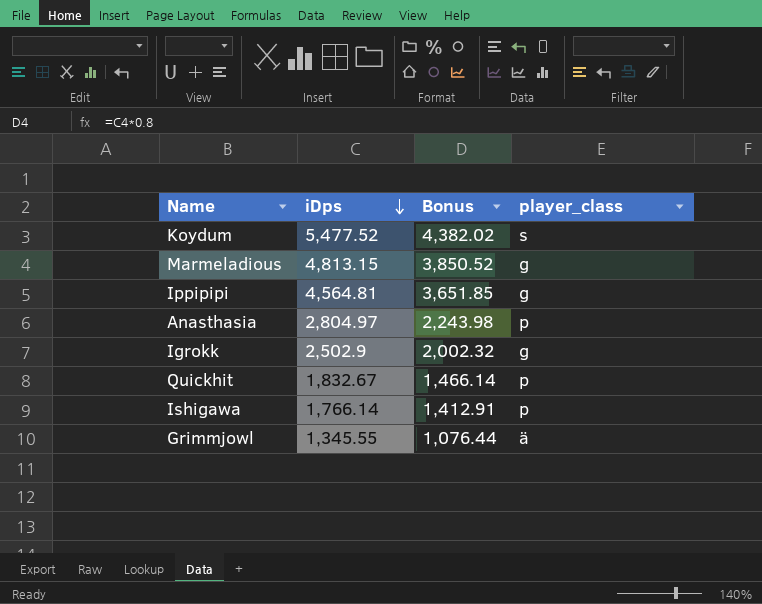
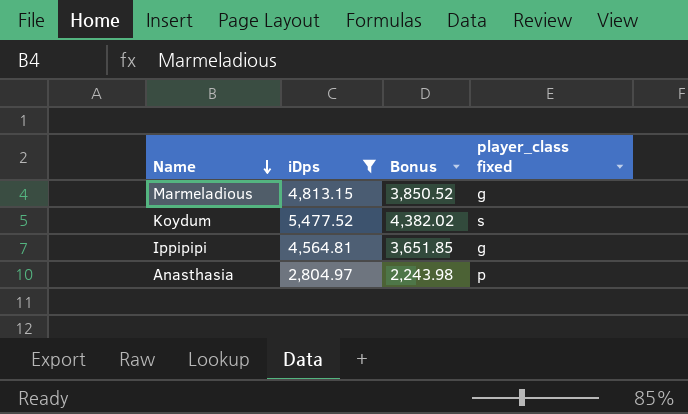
filter: none -> iDps >= 2,804.97
row order: iDps descending -> Name descending
column name: player_class -> player_class fixed

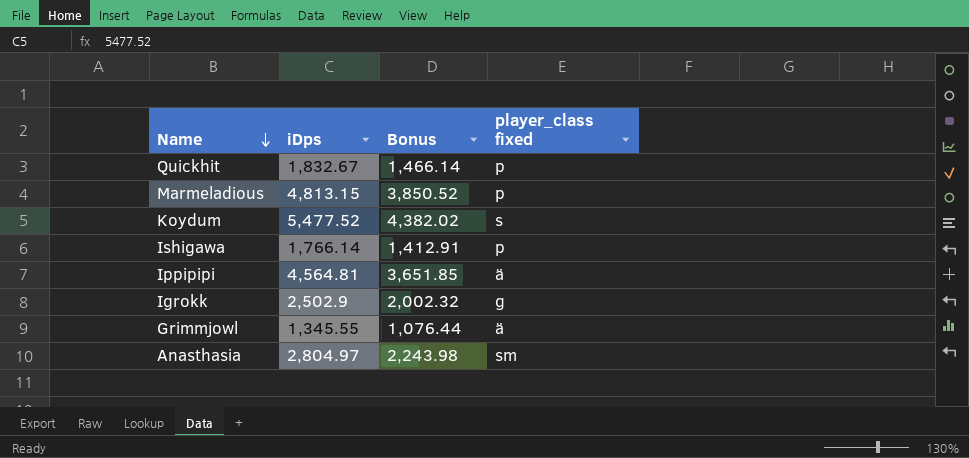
filter: iDps >= 2,804.97 -> none
Marmeladious | player_class fixed: g -> p
Ippipipi | player_class fixed: g -> ä
Anasthasia | player_class fixed: p -> sm

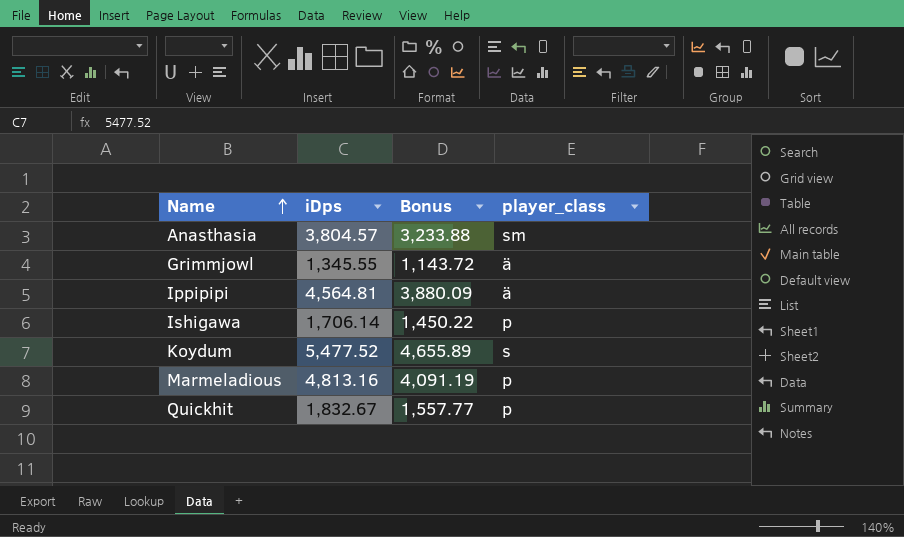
row order: Name descending -> Name ascending
column Bonus | formula: [iDps] * 0.8 -> [iDps] * 0.85
column name: player_class fixed -> player_class
row Igrokk: 2,502.9 | 2,002.32 | g -> none
Anasthasia | iDps: 2,804.97 -> 3,804.57
Ishigawa | iDps: 1,766.14 -> 1,706.14
Marmeladious | iDps: 4,813.15 -> 4,813.16

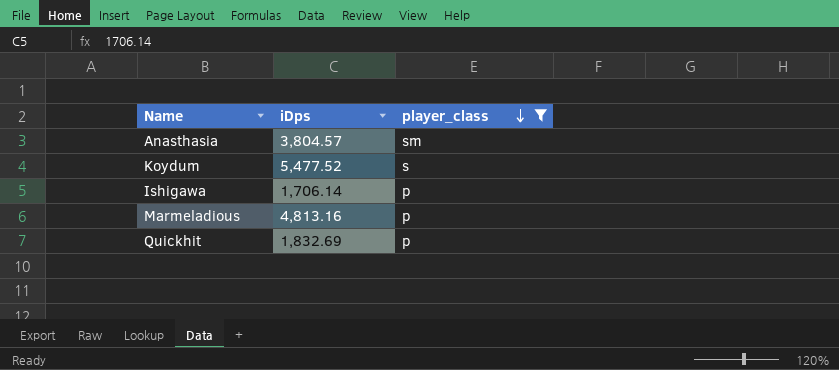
filter: none -> player_class != ä
row order: Name ascending -> player_class descending
column Bonus | formula: [iDps] * 0.85 -> none
Quickhit | iDps: 1,832.67 -> 1,832.69

